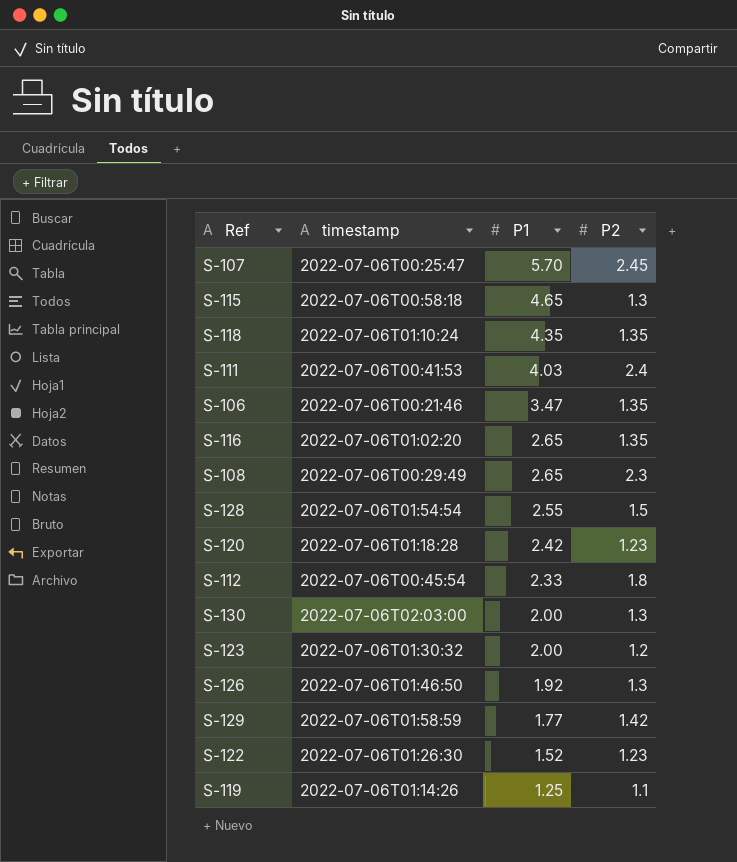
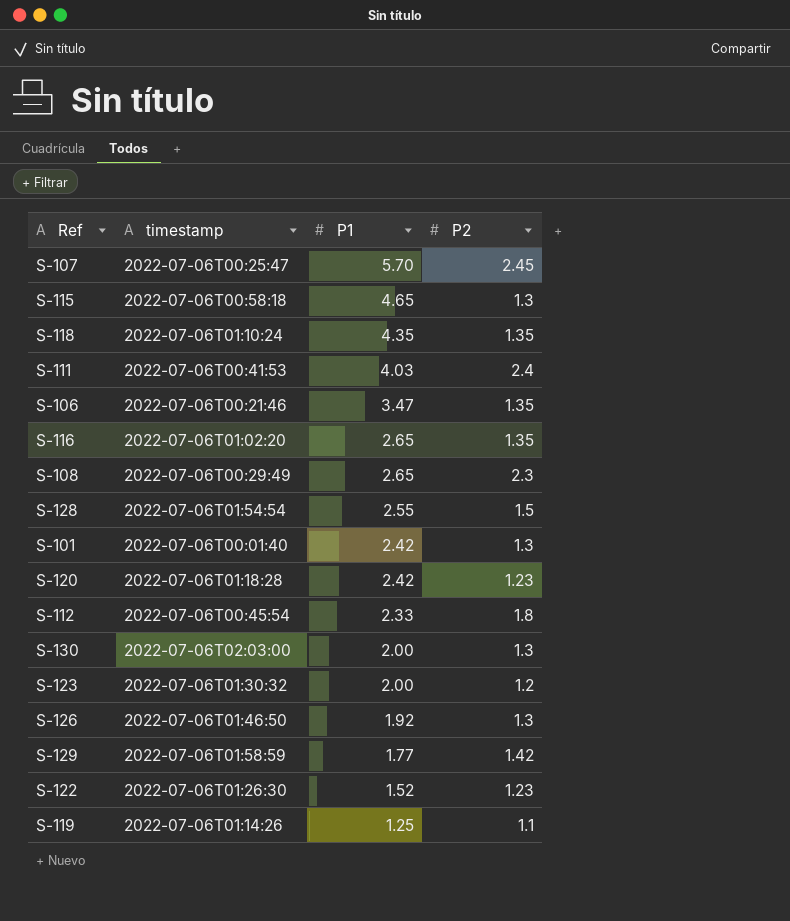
row S-101: none -> 2022-07-06T00:01:40 | 2.42 | 1.3

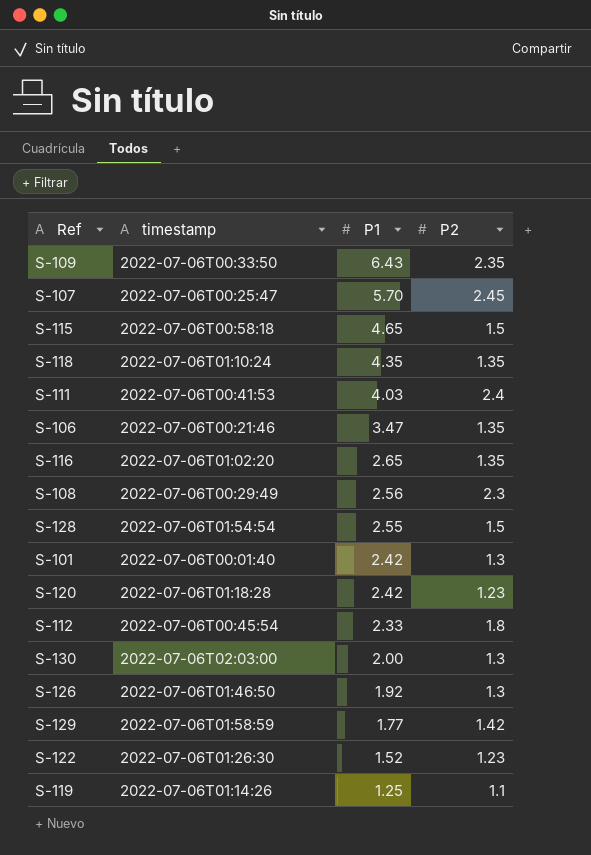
row S-123: 2022-07-06T01:30:32 | 2.00 | 1.2 -> none
row S-109: none -> 2022-07-06T00:33:50 | 6.43 | 2.35
S-115 | P2: 1.3 -> 1.5
S-108 | P1: 2.65 -> 2.56

